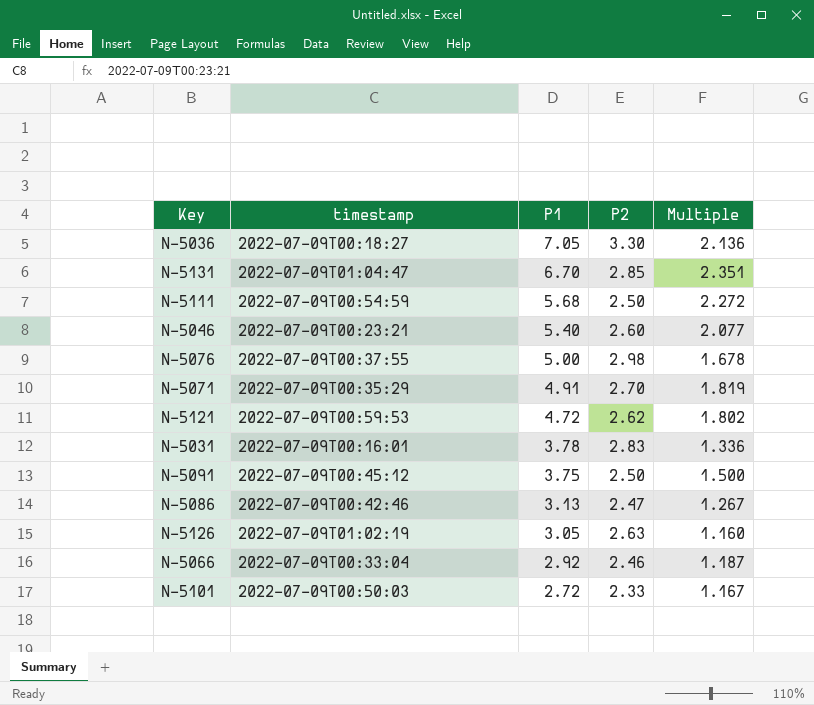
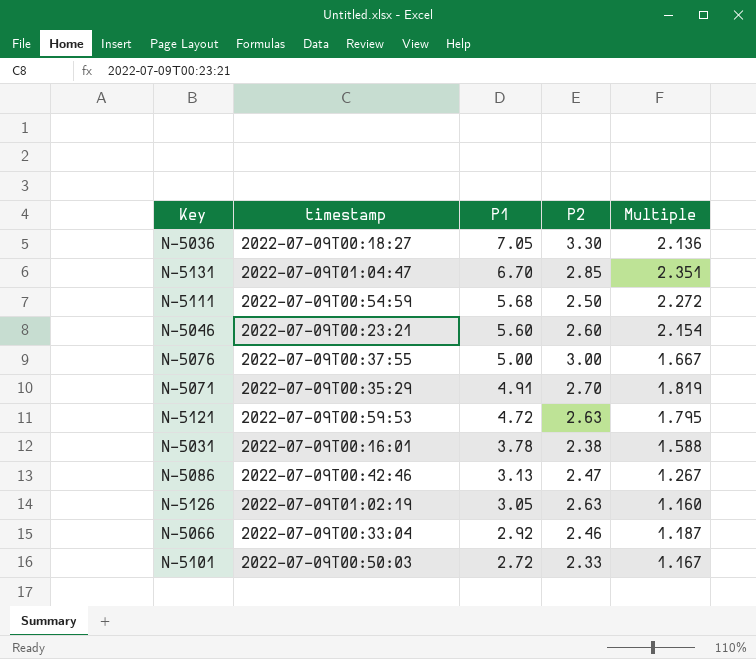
row N-5091: 2022-07-09T00:45:12 | 3.75 | 2.50 | 1.500 -> none
N-5046 | P1: 5.40 -> 5.60
N-5046 | Multiple: 2.077 -> 2.154
N-5076 | P2: 2.98 -> 3.00
N-5076 | Multiple: 1.678 -> 1.667
N-5121 | P2: 2.62 -> 2.63
N-5121 | Multiple: 1.802 -> 1.795
N-5031 | P2: 2.83 -> 2.38
N-5031 | Multiple: 1.336 -> 1.588

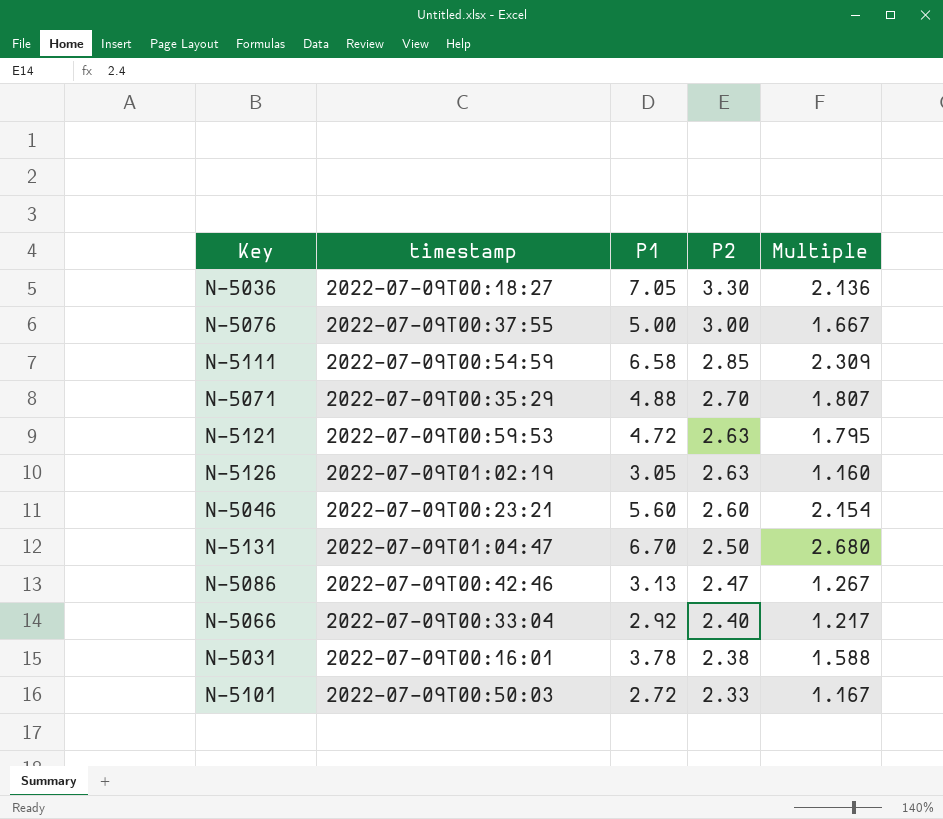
row order: P1 descending -> P2 descending
N-5111 | P1: 5.68 -> 6.58
N-5111 | P2: 2.50 -> 2.85
N-5111 | Multiple: 2.272 -> 2.309
N-5071 | P1: 4.91 -> 4.88
N-5071 | Multiple: 1.819 -> 1.807
N-5131 | P2: 2.85 -> 2.50
N-5131 | Multiple: 2.351 -> 2.680
N-5066 | P2: 2.46 -> 2.40
N-5066 | Multiple: 1.187 -> 1.217

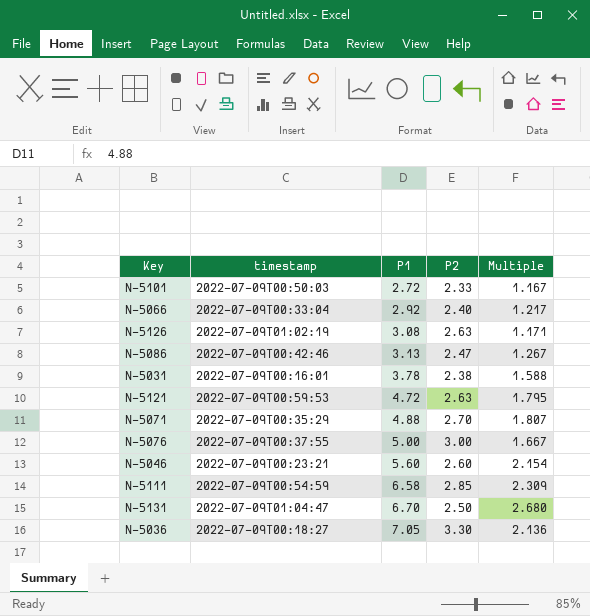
row order: P2 descending -> P1 ascending
N-5126 | P1: 3.05 -> 3.08
N-5126 | Multiple: 1.160 -> 1.171

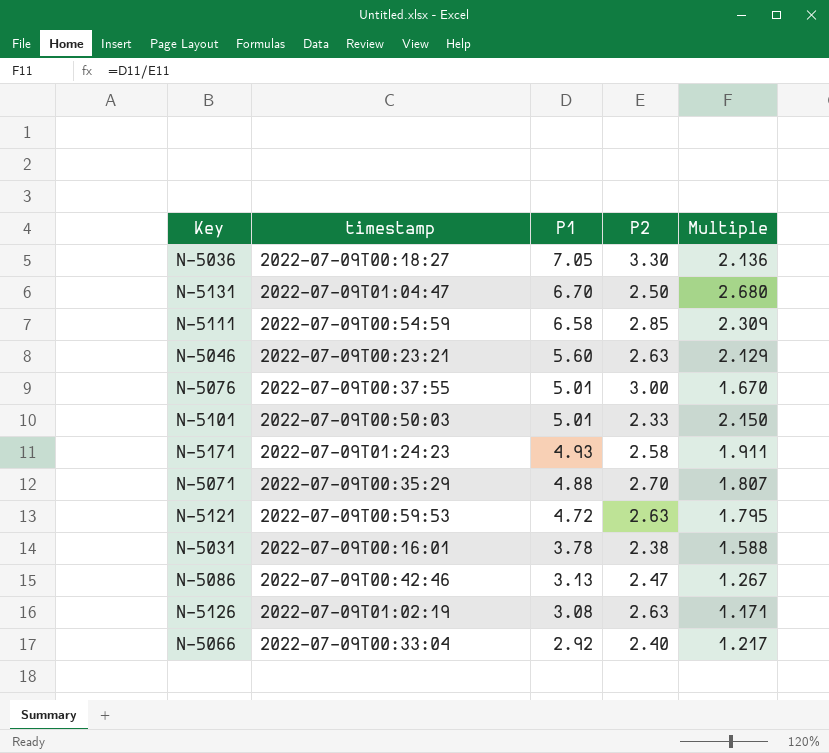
row order: P1 ascending -> P1 descending
N-5046 | P2: 2.60 -> 2.63
N-5046 | Multiple: 2.154 -> 2.129
N-5076 | P1: 5.00 -> 5.01
N-5076 | Multiple: 1.667 -> 1.670
N-5101 | P1: 2.72 -> 5.01
N-5101 | Multiple: 1.167 -> 2.150
row N-5171: none -> 2022-07-09T01:24:23 | 4.93 | 2.58 | 1.911

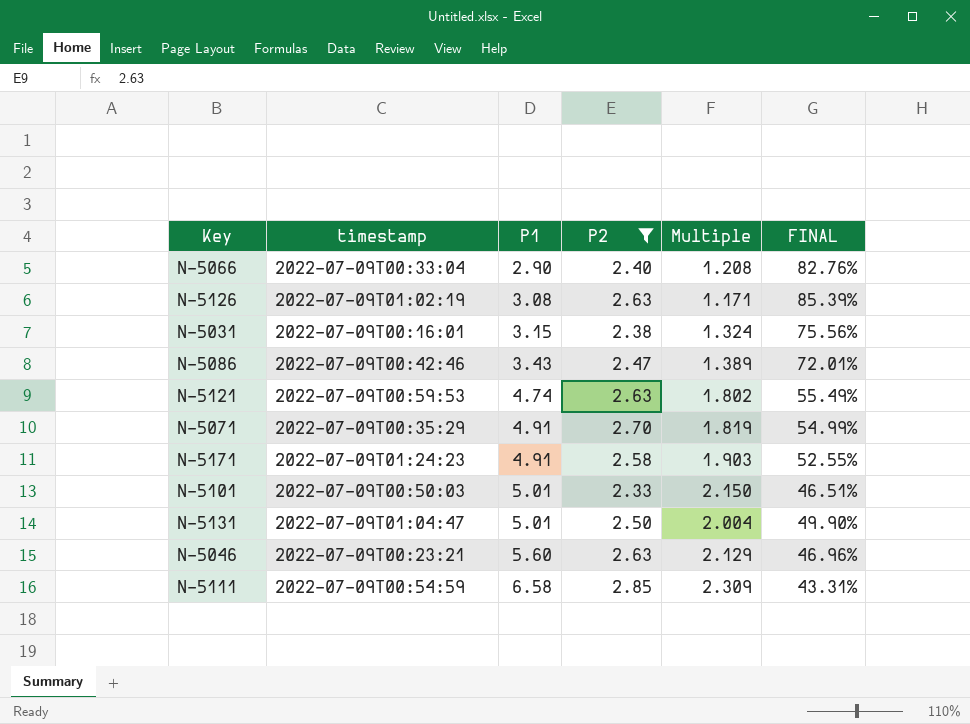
filter: none -> P2 <= 2.85
row order: P1 descending -> P1 ascending
column FINAL | formula: none -> [P2] / [P1]
N-5066 | P1: 2.92 -> 2.90
N-5066 | Multiple: 1.217 -> 1.208
N-5031 | P1: 3.78 -> 3.15
N-5031 | Multiple: 1.588 -> 1.324
N-5086 | P1: 3.13 -> 3.43
N-5086 | Multiple: 1.267 -> 1.389
N-5121 | P1: 4.72 -> 4.74
N-5121 | Multiple: 1.795 -> 1.802
N-5071 | P1: 4.88 -> 4.91
N-5071 | Multiple: 1.807 -> 1.819
N-5171 | P1: 4.93 -> 4.91
N-5171 | Multiple: 1.911 -> 1.903
N-5131 | P1: 6.70 -> 5.01
N-5131 | Multiple: 2.680 -> 2.004

